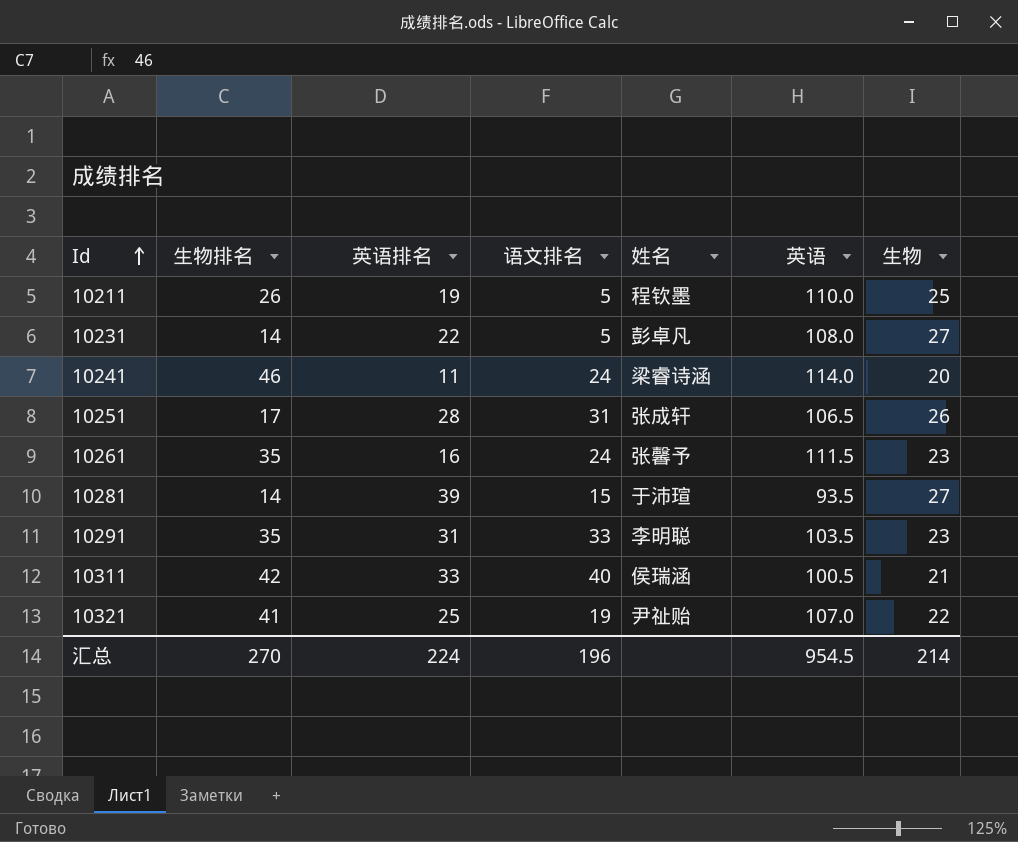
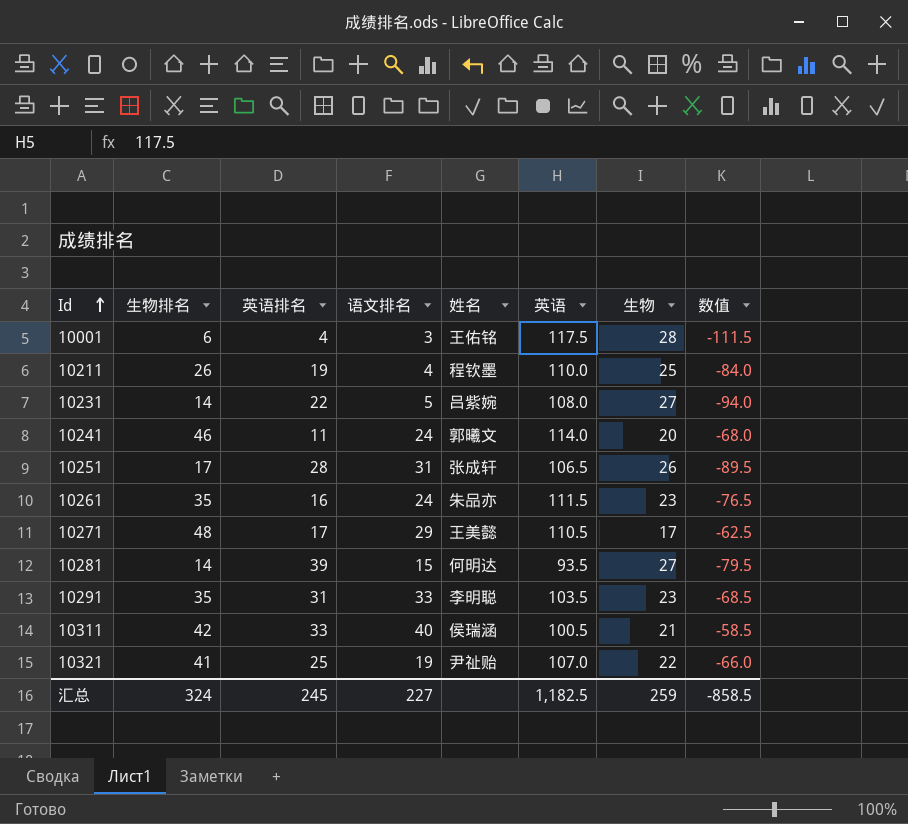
column 数值 | formula: none -> [生物排名] - [英语]
row 10001: none -> 6 | 4 | 3 | 王佑铭 | 117.5 | 28 | -111.5
10211 | 语文排名: 5 -> 4
10231 | 姓名: 彭卓凡 -> 吕紫婉
10241 | 姓名: 梁睿诗涵 -> 郭曦文
10261 | 姓名: 张馨予 -> 朱品亦
row 10271: none -> 48 | 17 | 29 | 王美懿 | 110.5 | 17 | -62.5
10281 | 姓名: 于沛瑄 -> 何明达
汇总 | 生物排名: 270 -> 324
汇总 | 英语排名: 224 -> 245
汇总 | 语文排名: 196 -> 227
汇总 | 英语: 954.5 -> 1,182.5
汇总 | 生物: 214 -> 259

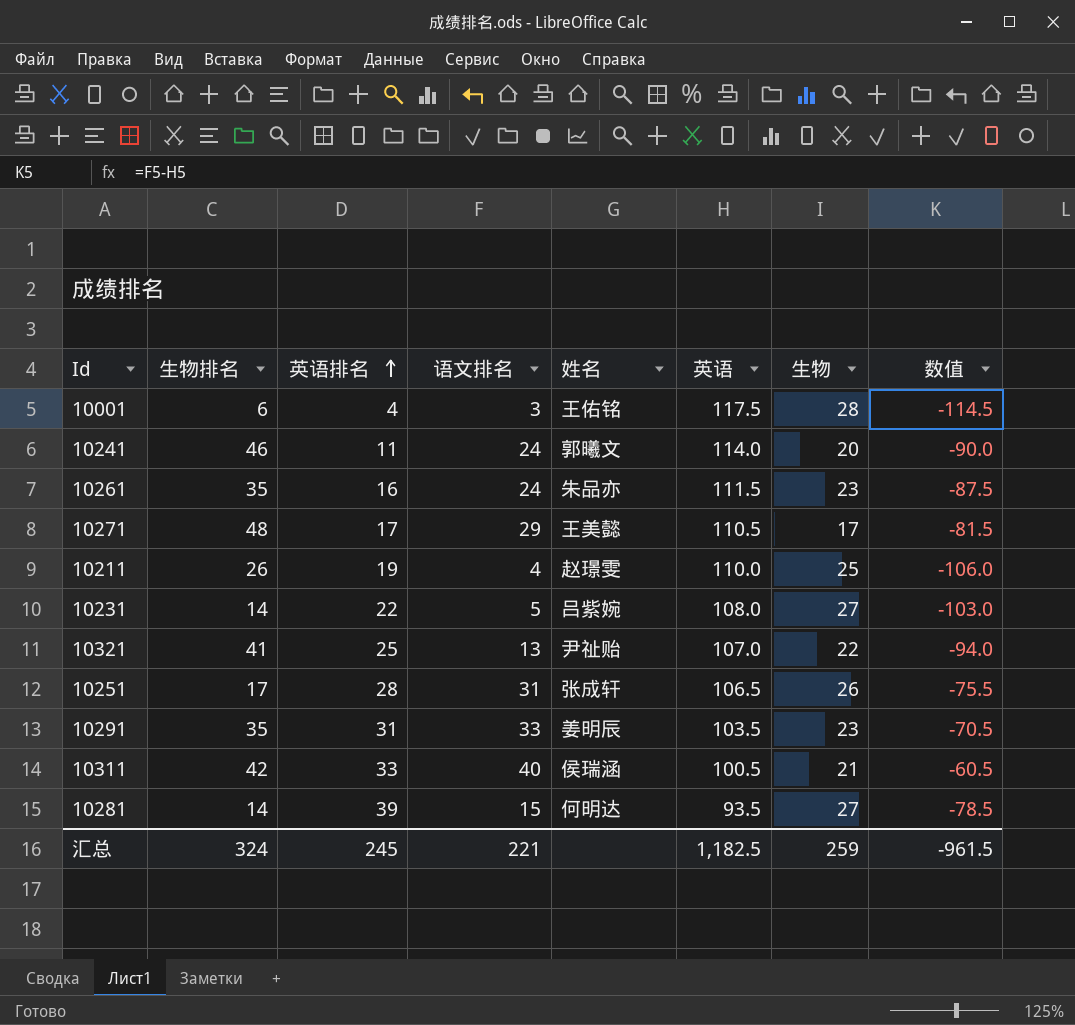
row order: Id ascending -> 英语排名 ascending
column 数值 | formula: [生物排名] - [英语] -> [语文排名] - [英语]
10211 | 姓名: 程钦墨 -> 赵璟雯
10321 | 语文排名: 19 -> 13
10291 | 姓名: 李明聪 -> 姜明辰
汇总 | 语文排名: 227 -> 221
汇总 | 数值: -858.5 -> -961.5

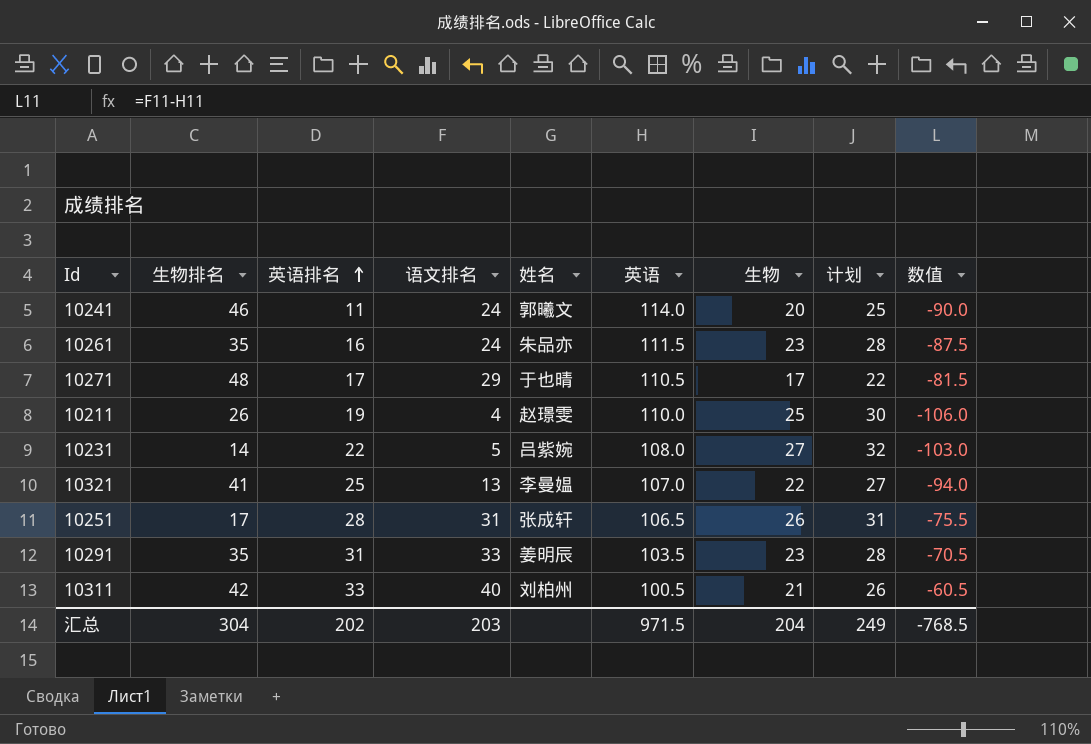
column 计划 | formula: none -> [生物] + 5
row 10001: 6 | 4 | 3 | 王佑铭 | 117.5 | 28 | -114.5 -> none
row 10281: 14 | 39 | 15 | 何明达 | 93.5 | 27 | -78.5 -> none
10271 | 姓名: 王美懿 -> 于也晴
10321 | 姓名: 尹祉贻 -> 李曼媪
10311 | 姓名: 侯瑞涵 -> 刘柏州
汇总 | 生物排名: 324 -> 304
汇总 | 英语排名: 245 -> 202
汇总 | 语文排名: 221 -> 203
汇总 | 英语: 1,182.5 -> 971.5
汇总 | 生物: 259 -> 204
汇总 | 数值: -961.5 -> -768.5

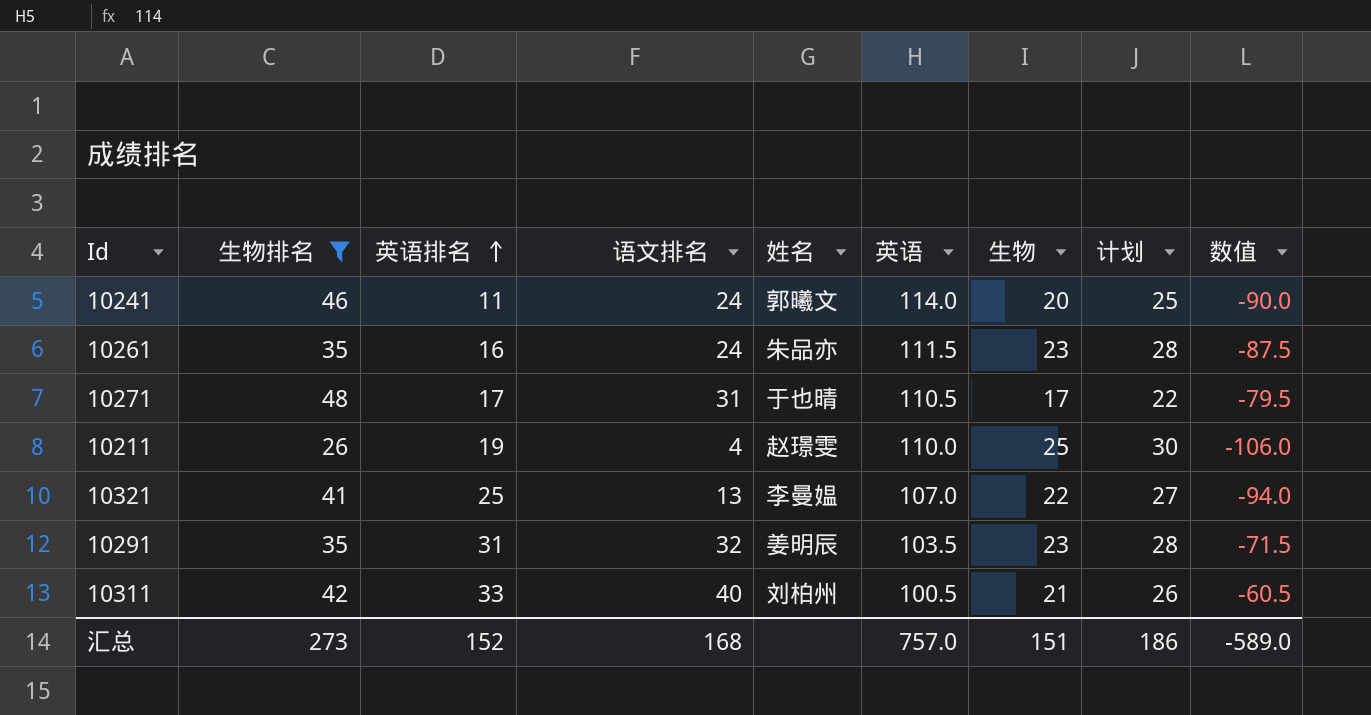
filter: none -> 生物排名 >= 26
10271 | 语文排名: 29 -> 31
10271 | 数值: -81.5 -> -79.5
10291 | 语文排名: 33 -> 32
10291 | 数值: -70.5 -> -71.5
汇总 | 生物排名: 304 -> 273
汇总 | 英语排名: 202 -> 152
汇总 | 语文排名: 203 -> 168
汇总 | 英语: 971.5 -> 757.0
汇总 | 生物: 204 -> 151
汇总 | 计划: 249 -> 186
汇总 | 数值: -768.5 -> -589.0

